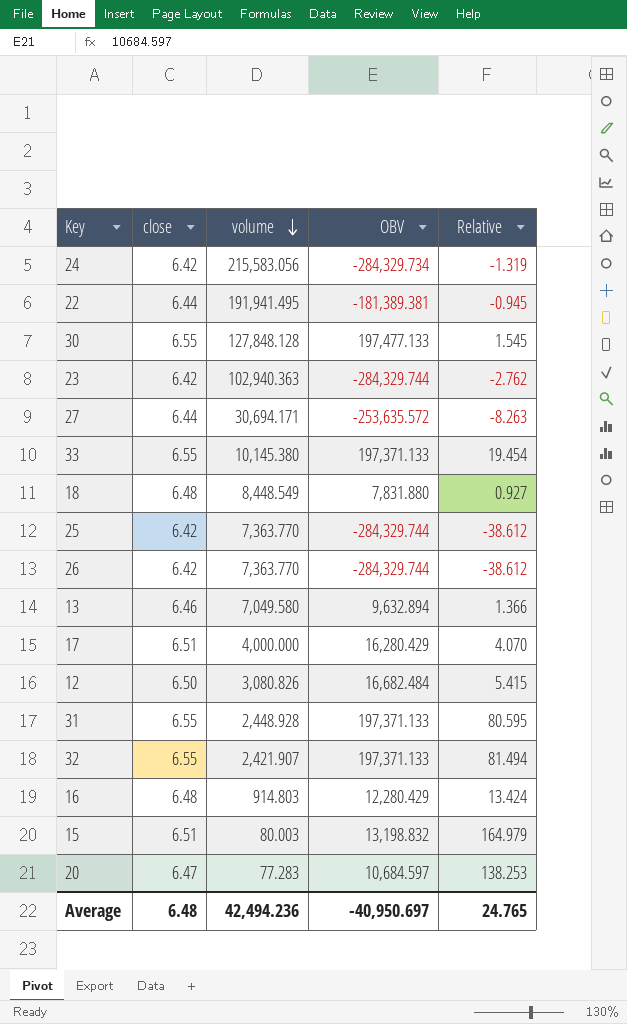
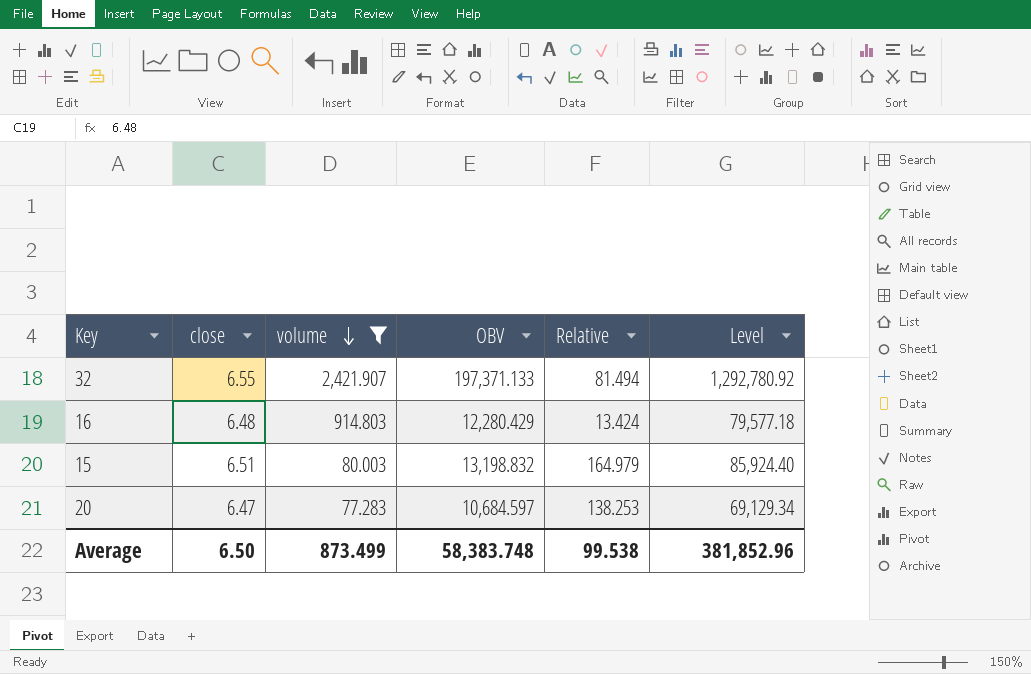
filter: none -> volume <= 2,421.907
column Level | formula: none -> [close] * [OBV]
Average | close: 6.48 -> 6.50
Average | volume: 42,494.236 -> 873.499
Average | OBV: -40,950.697 -> 58,383.748
Average | Relative: 24.765 -> 99.538

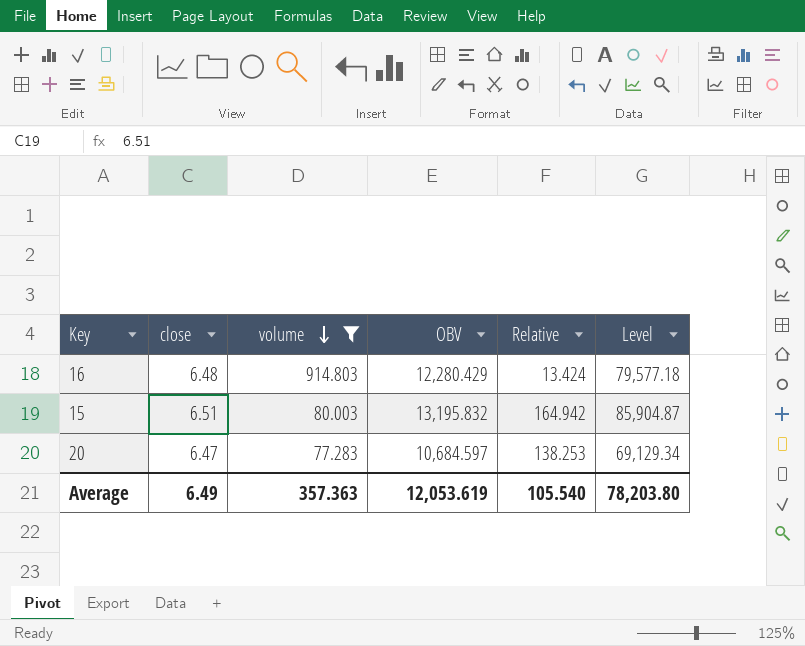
row 32: 6.55 | 2,421.907 | 197,371.133 | 81.494 | 1,292,780.92 -> none
15 | OBV: 13,198.832 -> 13,195.832
15 | Relative: 164.979 -> 164.942
15 | Level: 85,924.40 -> 85,904.87
Average | close: 6.50 -> 6.49
Average | volume: 873.499 -> 357.363
Average | OBV: 58,383.748 -> 12,053.619
Average | Relative: 99.538 -> 105.540
Average | Level: 381,852.96 -> 78,203.80

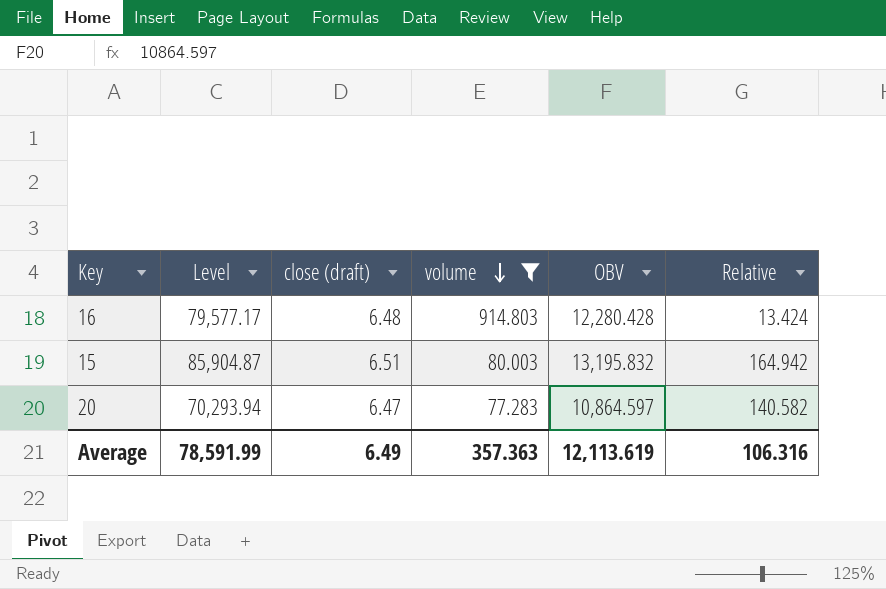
column Level | position: 6 -> 2
column name: close -> close (draft)
16 | Level: 79,577.18 -> 79,577.17
16 | OBV: 12,280.429 -> 12,280.428
20 | Level: 69,129.34 -> 70,293.94
20 | OBV: 10,684.597 -> 10,864.597
20 | Relative: 138.253 -> 140.582
Average | Level: 78,203.80 -> 78,591.99
Average | OBV: 12,053.619 -> 12,113.619
Average | Relative: 105.540 -> 106.316

